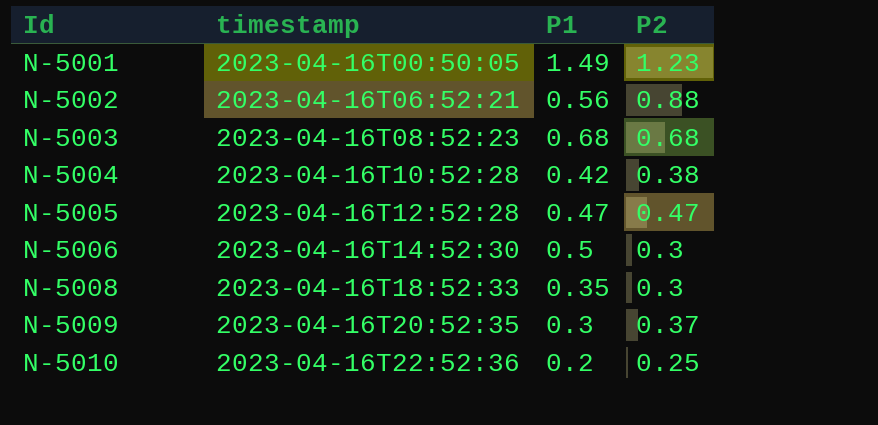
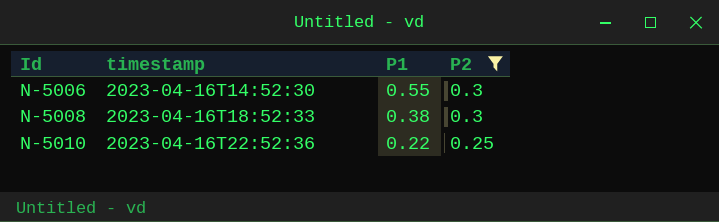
filter: none -> P2 <= 0.3
N-5006 | P1: 0.5 -> 0.55
N-5008 | P1: 0.35 -> 0.38
N-5010 | P1: 0.2 -> 0.22

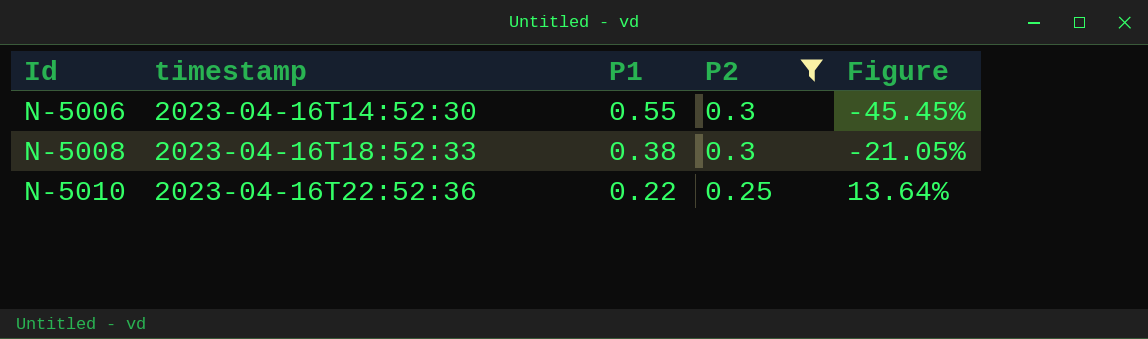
column Figure | formula: none -> ([P2] - [P1]) / [P1]

